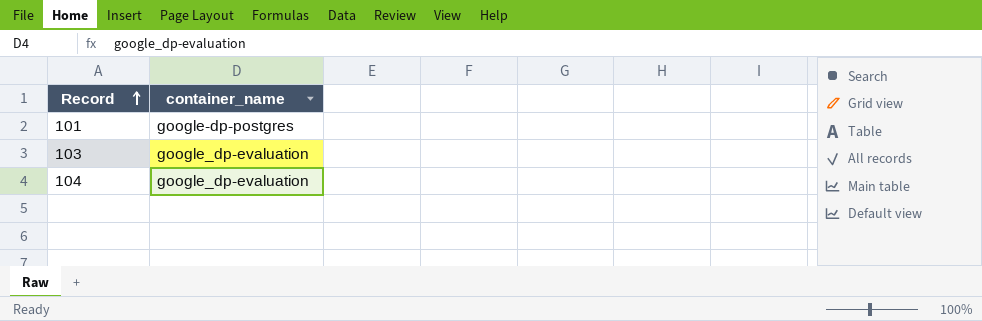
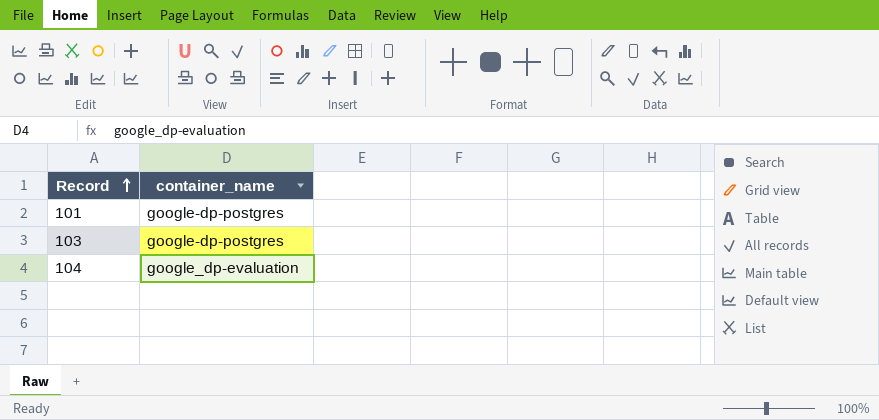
103 | container_name: google_dp-evaluation -> google-dp-postgres

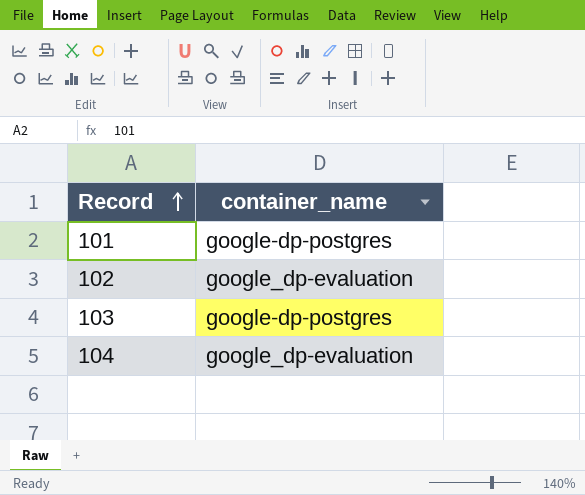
row 102: none -> google_dp-evaluation

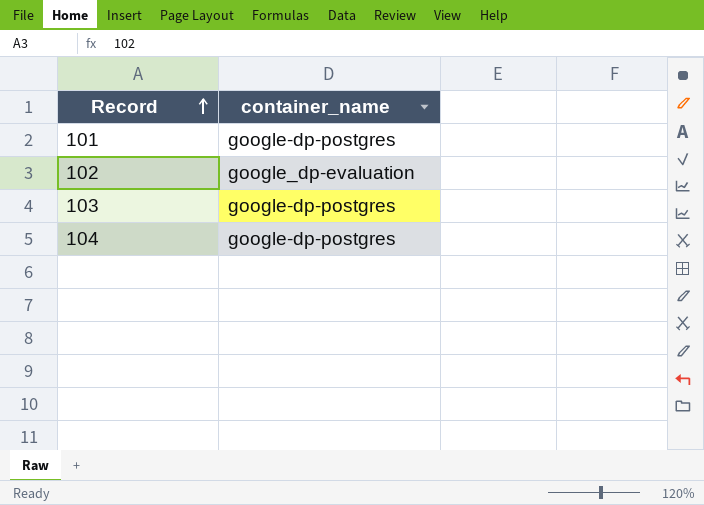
104 | container_name: google_dp-evaluation -> google-dp-postgres

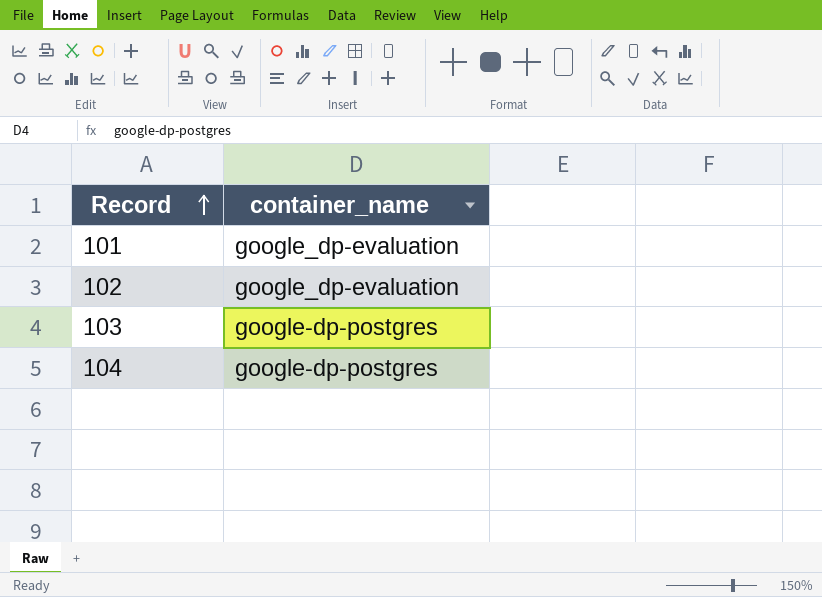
101 | container_name: google-dp-postgres -> google_dp-evaluation

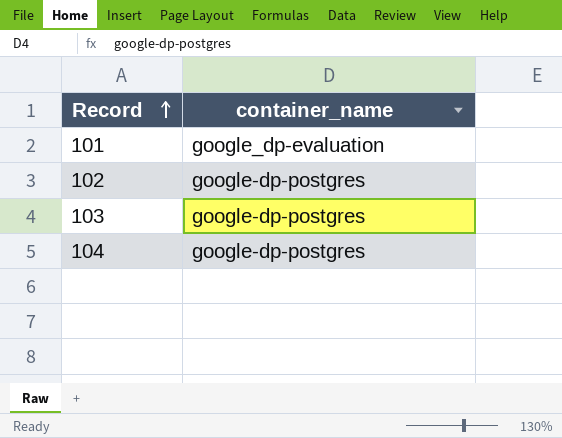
102 | container_name: google_dp-evaluation -> google-dp-postgres

